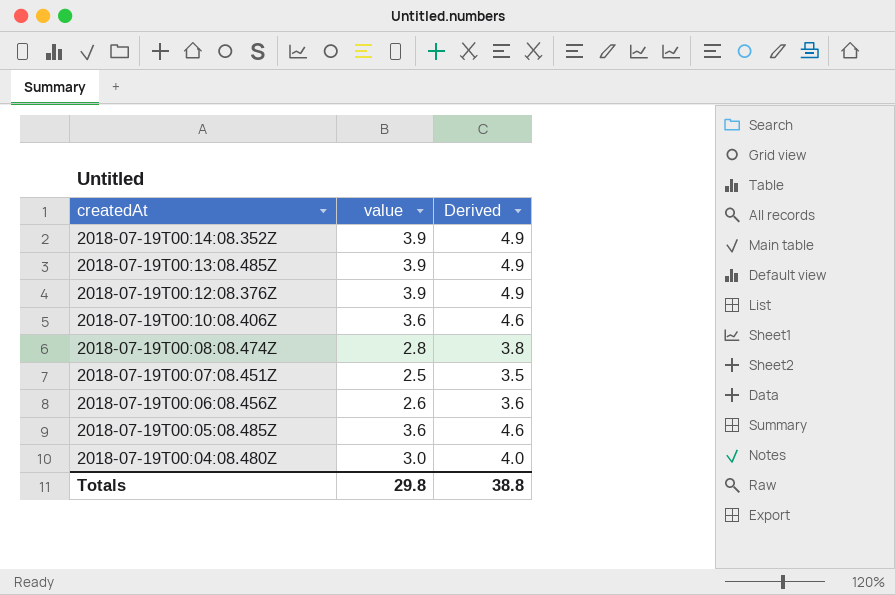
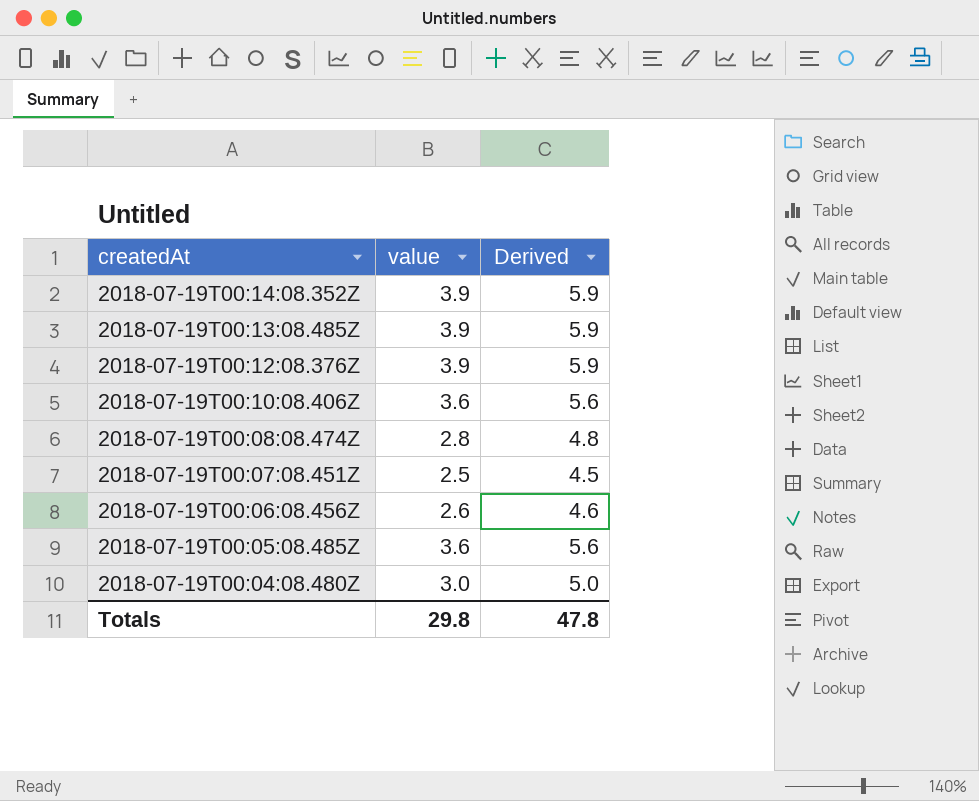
column Derived | formula: [value] + 1 -> [value] + 2
Totals | Derived: 38.8 -> 47.8

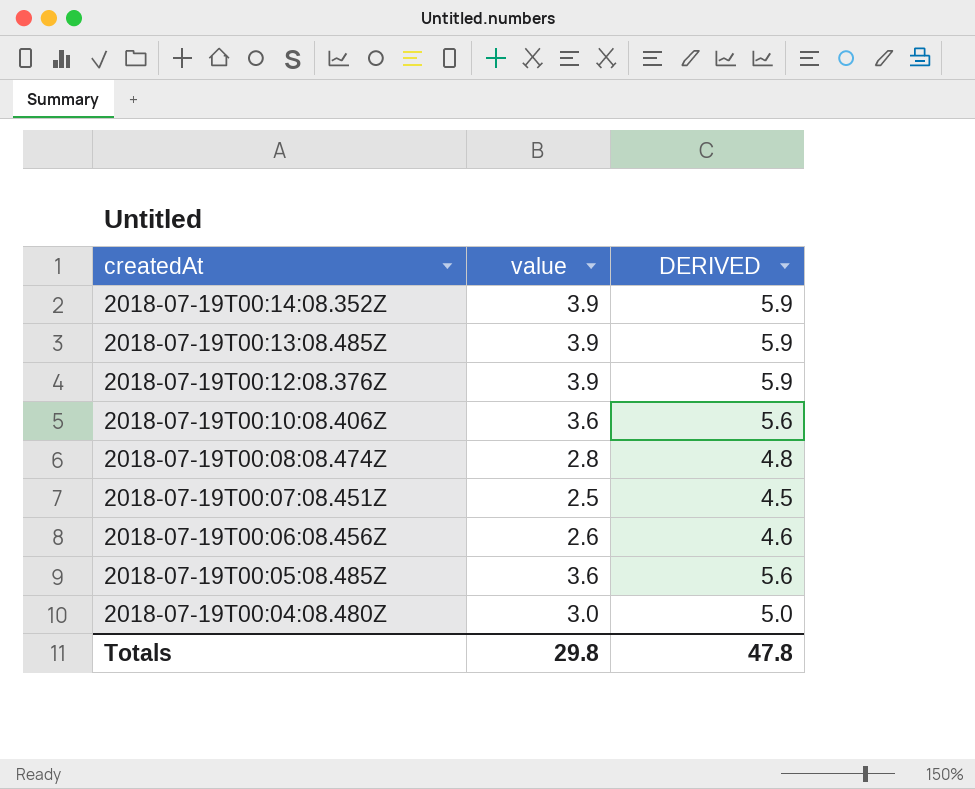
column name: Derived -> DERIVED

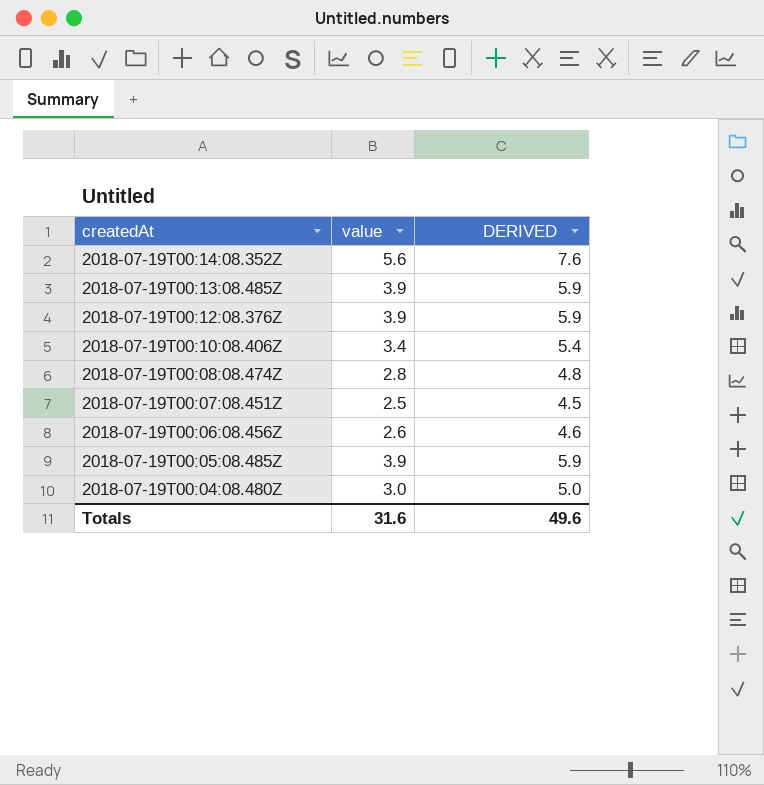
2018-07-19T00:14:08.352Z | value: 3.9 -> 5.6
2018-07-19T00:14:08.352Z | DERIVED: 5.9 -> 7.6
2018-07-19T00:10:08.406Z | value: 3.6 -> 3.4
2018-07-19T00:10:08.406Z | DERIVED: 5.6 -> 5.4
2018-07-19T00:05:08.485Z | value: 3.6 -> 3.9
2018-07-19T00:05:08.485Z | DERIVED: 5.6 -> 5.9
Totals | value: 29.8 -> 31.6
Totals | DERIVED: 47.8 -> 49.6

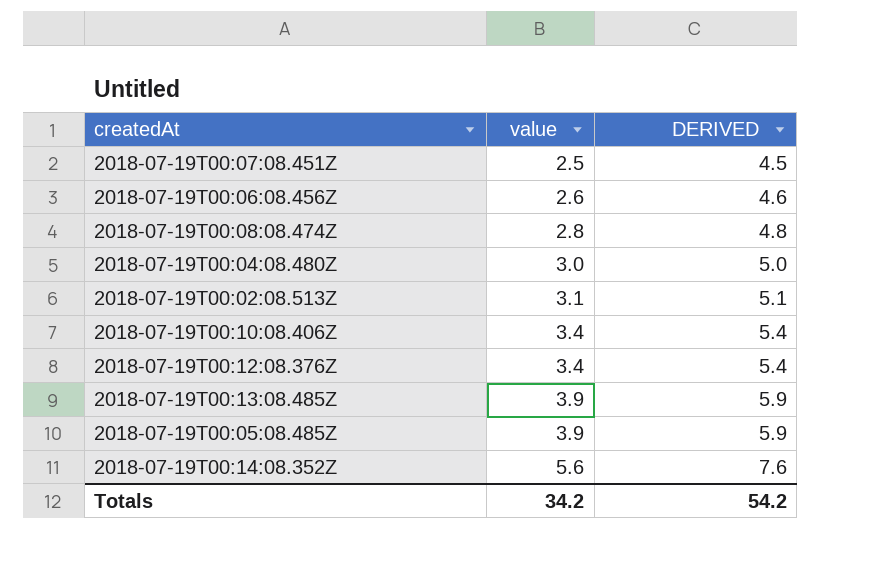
row order: createdAt descending -> value ascending
row 2018-07-19T00:02:08.513Z: none -> 3.1 | 5.1
2018-07-19T00:12:08.376Z | value: 3.9 -> 3.4
2018-07-19T00:12:08.376Z | DERIVED: 5.9 -> 5.4
Totals | value: 31.6 -> 34.2
Totals | DERIVED: 49.6 -> 54.2

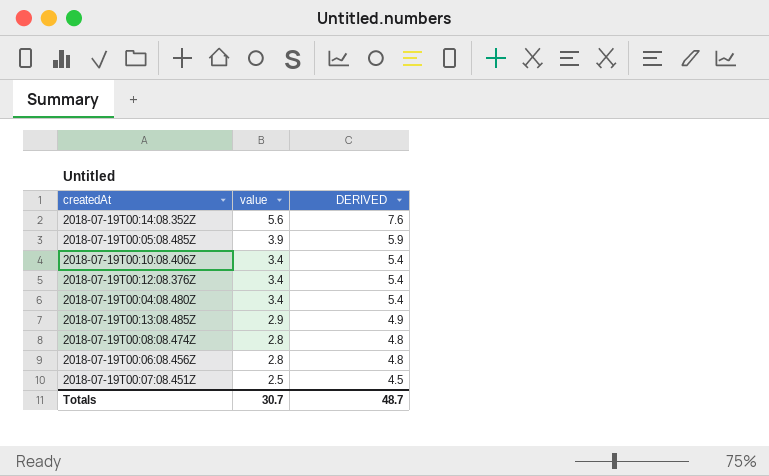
row order: value ascending -> value descending
row 2018-07-19T00:02:08.513Z: 3.1 | 5.1 -> none
2018-07-19T00:04:08.480Z | value: 3.0 -> 3.4
2018-07-19T00:04:08.480Z | DERIVED: 5.0 -> 5.4
2018-07-19T00:13:08.485Z | value: 3.9 -> 2.9
2018-07-19T00:13:08.485Z | DERIVED: 5.9 -> 4.9
2018-07-19T00:06:08.456Z | value: 2.6 -> 2.8
2018-07-19T00:06:08.456Z | DERIVED: 4.6 -> 4.8
Totals | value: 34.2 -> 30.7
Totals | DERIVED: 54.2 -> 48.7

